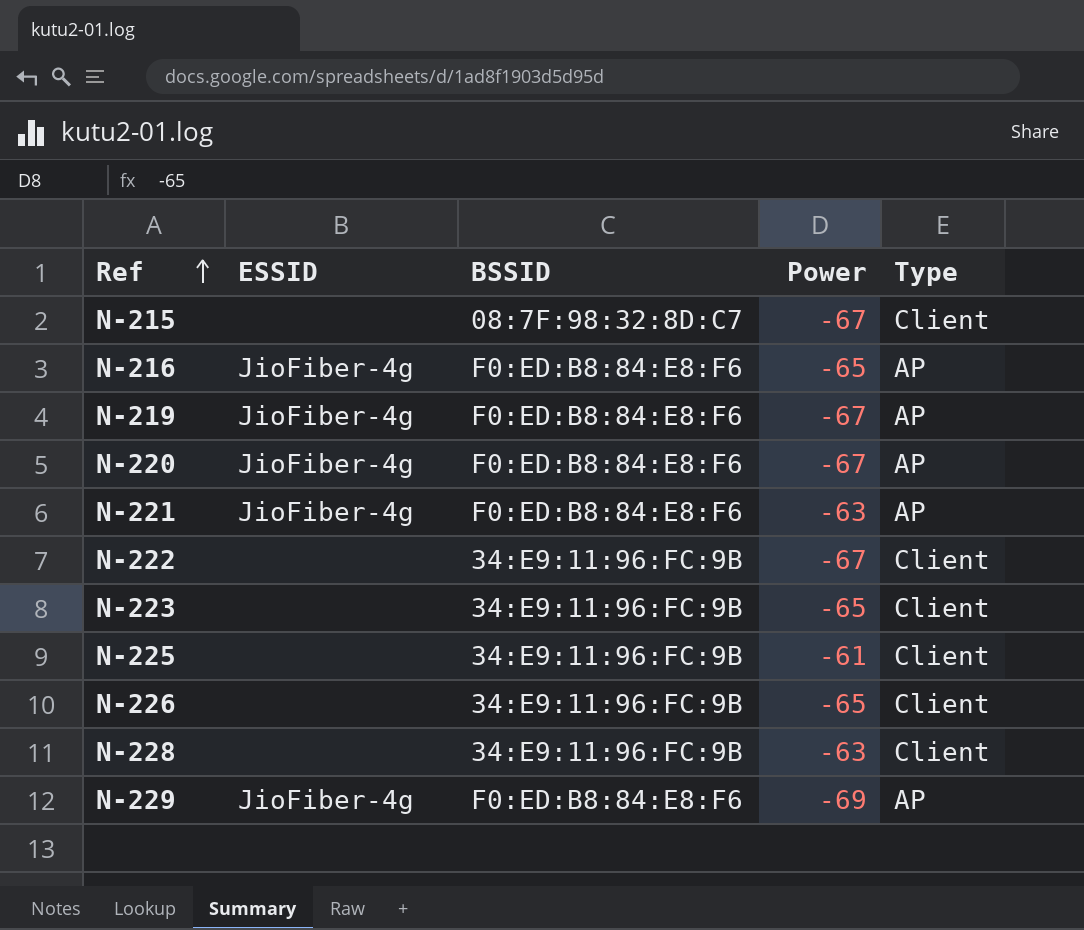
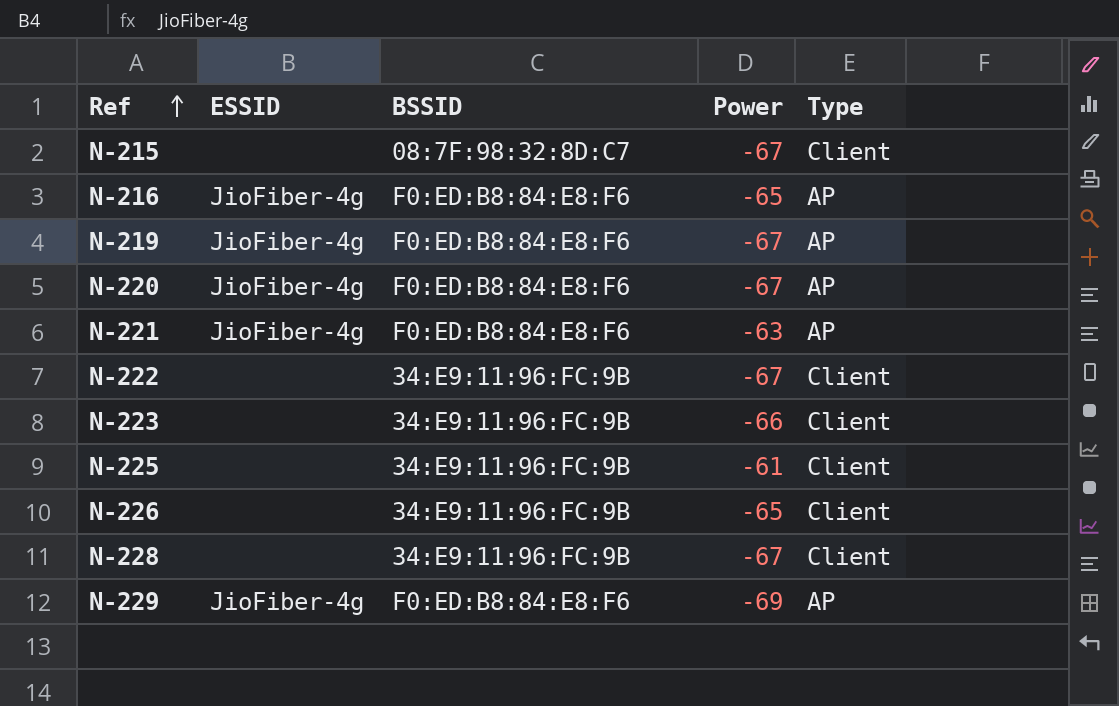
N-223 | Power: -65 -> -66
N-228 | Power: -63 -> -67

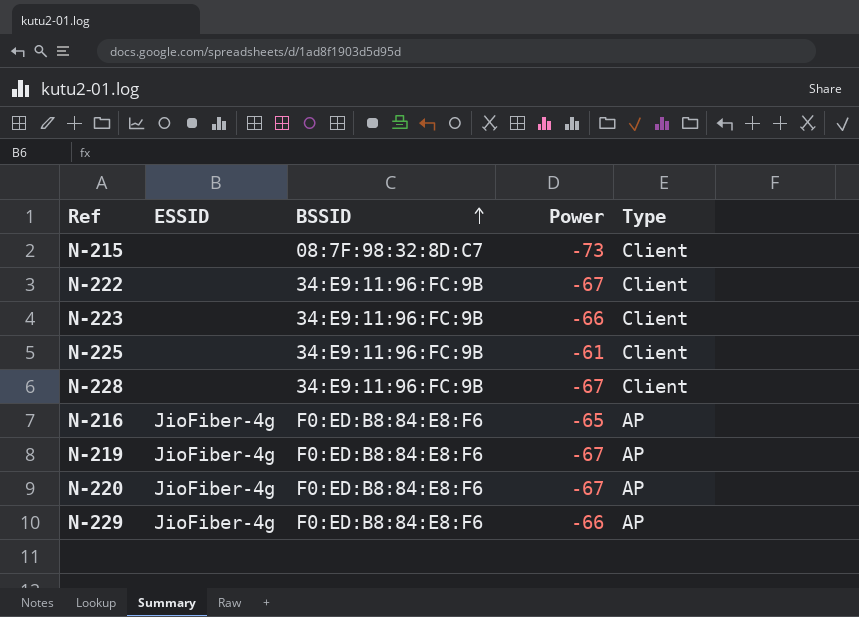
row order: Ref ascending -> BSSID ascending
row N-221: JioFiber-4g | F0:ED:B8:84:E8:F6 | -63 | AP -> none
row N-226: none | 34:E9:11:96:FC:9B | -65 | Client -> none
N-215 | Power: -67 -> -73
N-229 | Power: -69 -> -66

